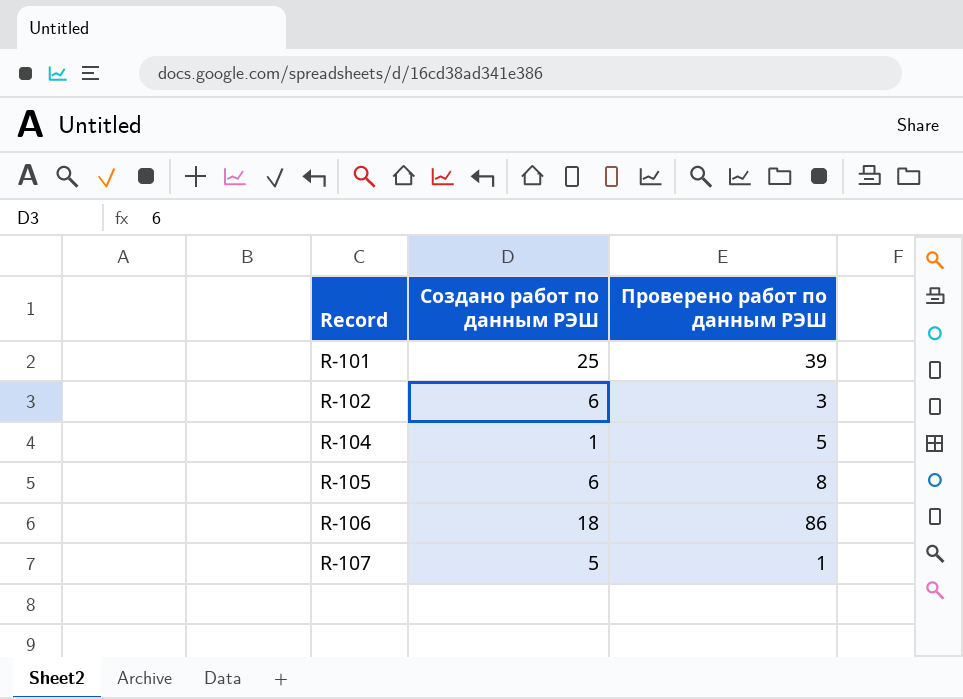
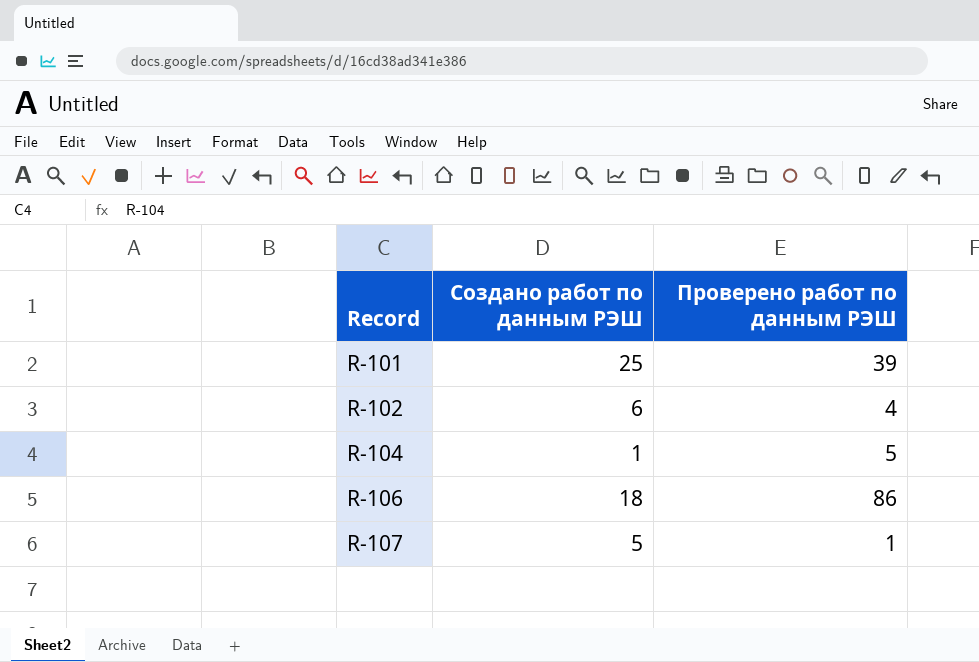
row R-105: 6 | 8 -> none
R-102 | Проверено работ по данным РЭШ: 3 -> 4

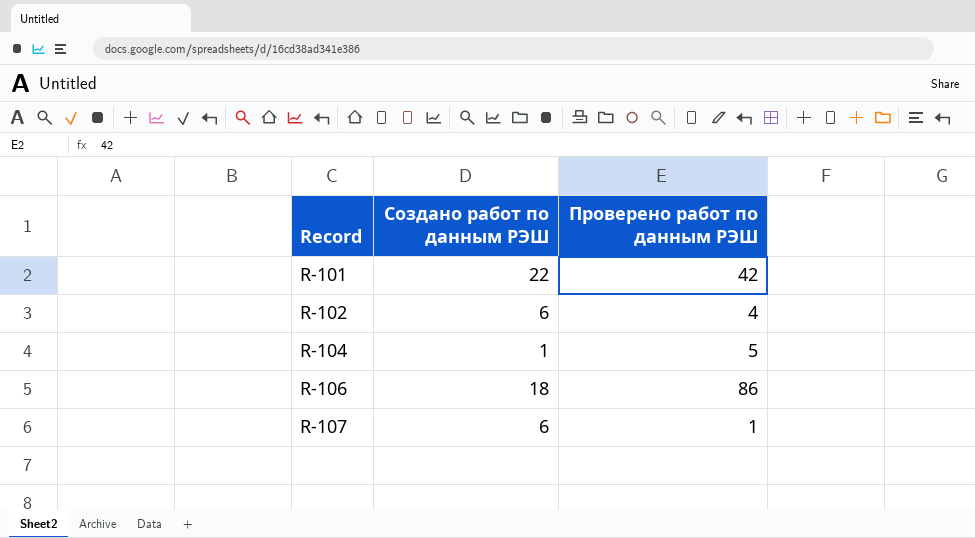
R-101 | Создано работ по данным РЭШ: 25 -> 22
R-101 | Проверено работ по данным РЭШ: 39 -> 42
R-107 | Создано работ по данным РЭШ: 5 -> 6

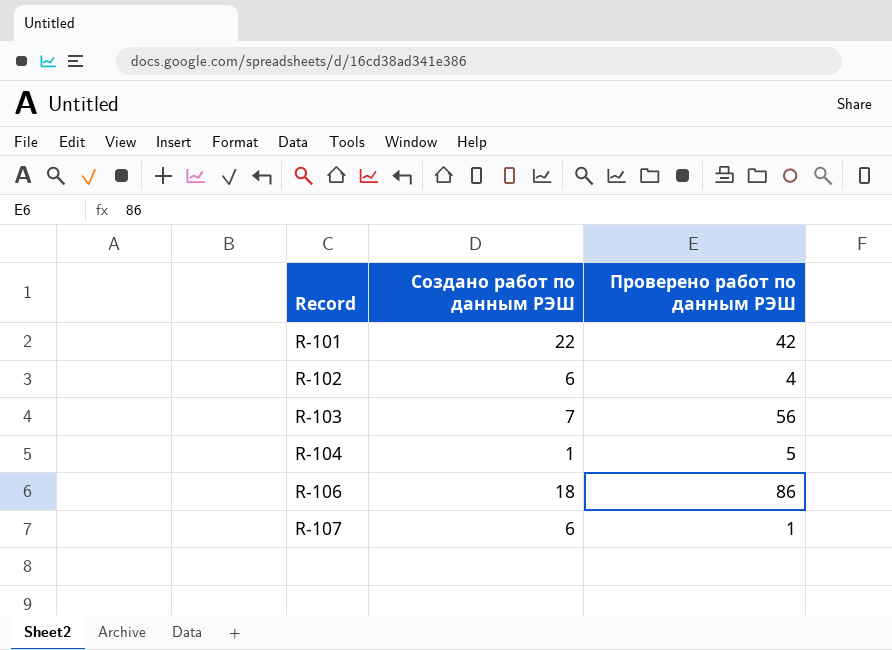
row R-103: none -> 7 | 56

